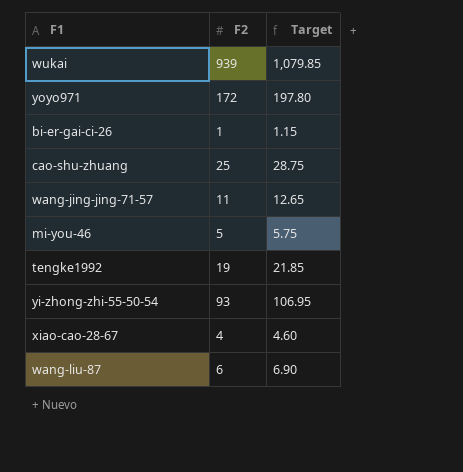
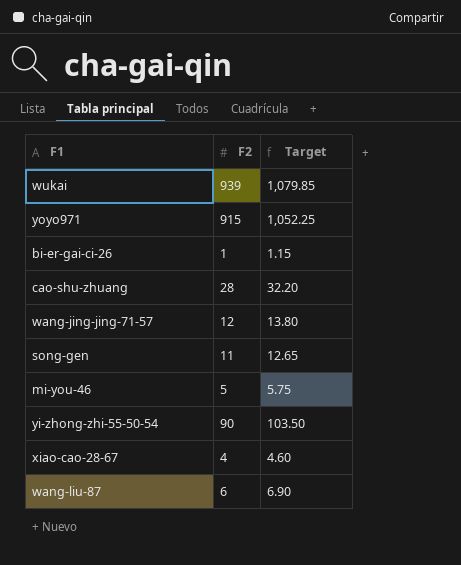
row tengke1992: 19 | 21.85 -> none
yoyo971 | F2: 172 -> 915
yoyo971 | Target: 197.80 -> 1,052.25
cao-shu-zhuang | F2: 25 -> 28
cao-shu-zhuang | Target: 28.75 -> 32.20
wang-jing-jing-71-57 | F2: 11 -> 12
wang-jing-jing-71-57 | Target: 12.65 -> 13.80
row song-gen: none -> 11 | 12.65
yi-zhong-zhi-55-50-54 | F2: 93 -> 90
yi-zhong-zhi-55-50-54 | Target: 106.95 -> 103.50

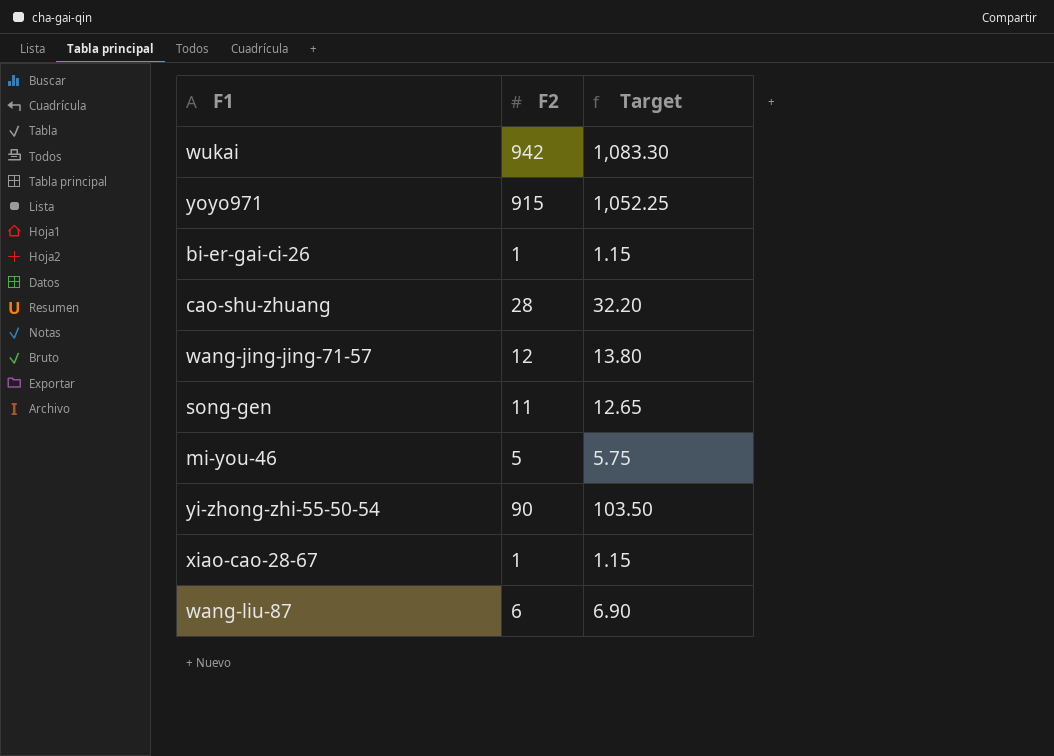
wukai | F2: 939 -> 942
wukai | Target: 1,079.85 -> 1,083.30
xiao-cao-28-67 | F2: 4 -> 1
xiao-cao-28-67 | Target: 4.60 -> 1.15

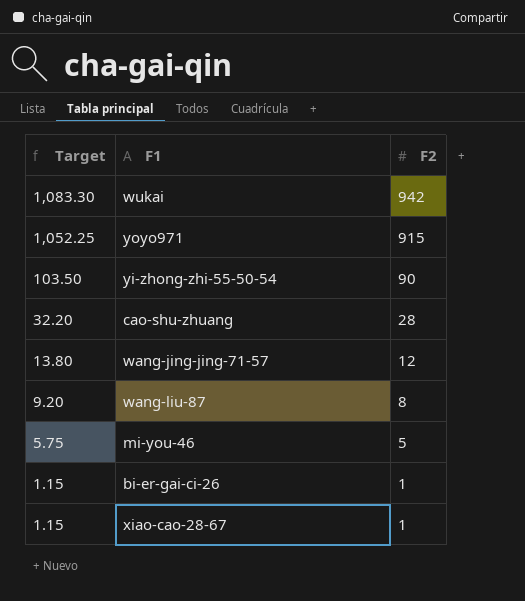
row order: none -> Target descending
column Target | position: 3 -> 1
row song-gen: 11 | 12.65 -> none
wang-liu-87 | Target: 6.90 -> 9.20
wang-liu-87 | F2: 6 -> 8

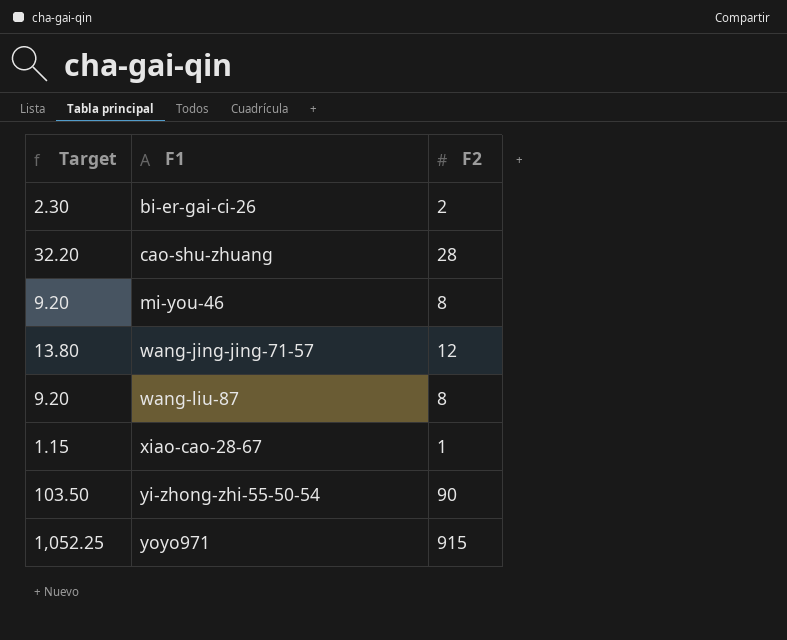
row order: Target descending -> F1 ascending
row wukai: 1,083.30 | 942 -> none
bi-er-gai-ci-26 | Target: 1.15 -> 2.30
bi-er-gai-ci-26 | F2: 1 -> 2
mi-you-46 | Target: 5.75 -> 9.20
mi-you-46 | F2: 5 -> 8

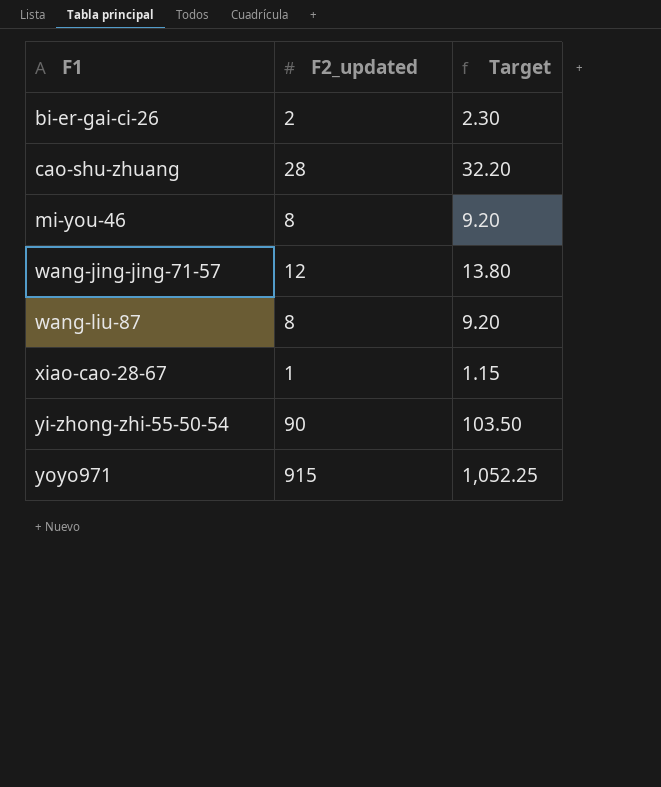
column name: F2 -> F2_updated
column Target | position: 1 -> 3

